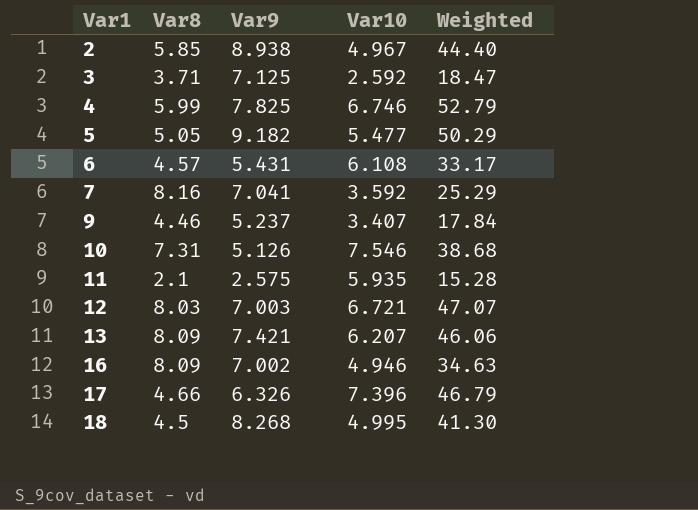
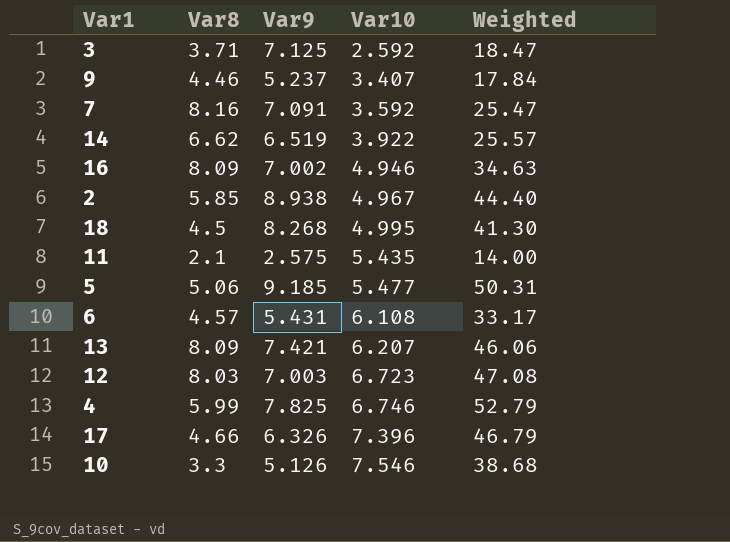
row order: Var1 ascending -> Var10 ascending
7 | Var9: 7.041 -> 7.091
7 | Weighted: 25.29 -> 25.47
row 14: none -> 6.62 | 6.519 | 3.922 | 25.57
11 | Var10: 5.935 -> 5.435
11 | Weighted: 15.28 -> 14.00
5 | Var8: 5.05 -> 5.06
5 | Var9: 9.182 -> 9.185
5 | Weighted: 50.29 -> 50.31
12 | Var10: 6.721 -> 6.723
12 | Weighted: 47.07 -> 47.08
10 | Var8: 7.31 -> 3.3

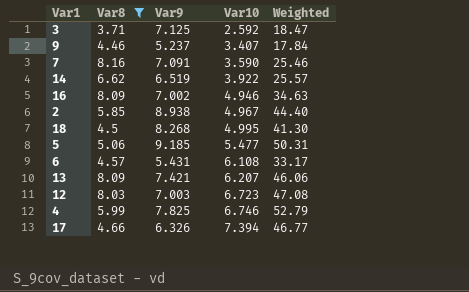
filter: none -> Var8 >= 3.71
7 | Var10: 3.592 -> 3.590
7 | Weighted: 25.47 -> 25.46
17 | Var10: 7.396 -> 7.394
17 | Weighted: 46.79 -> 46.77

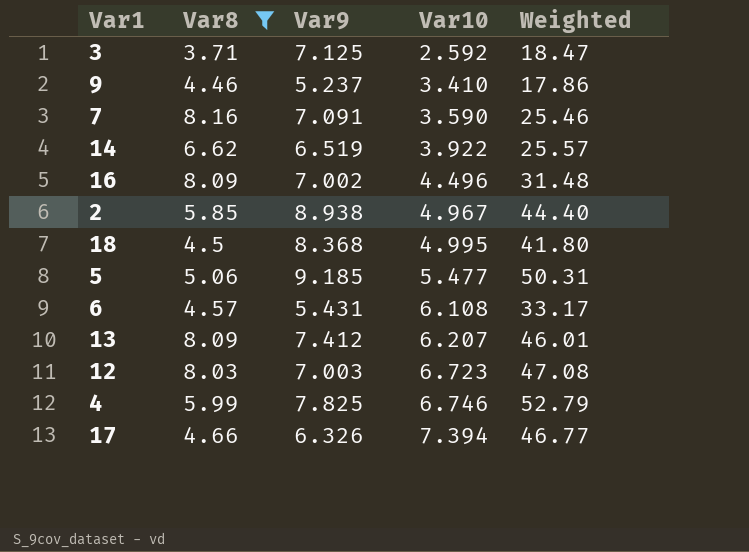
9 | Var10: 3.407 -> 3.410
9 | Weighted: 17.84 -> 17.86
16 | Var10: 4.946 -> 4.496
16 | Weighted: 34.63 -> 31.48
18 | Var9: 8.268 -> 8.368
18 | Weighted: 41.30 -> 41.80
13 | Var9: 7.421 -> 7.412
13 | Weighted: 46.06 -> 46.01

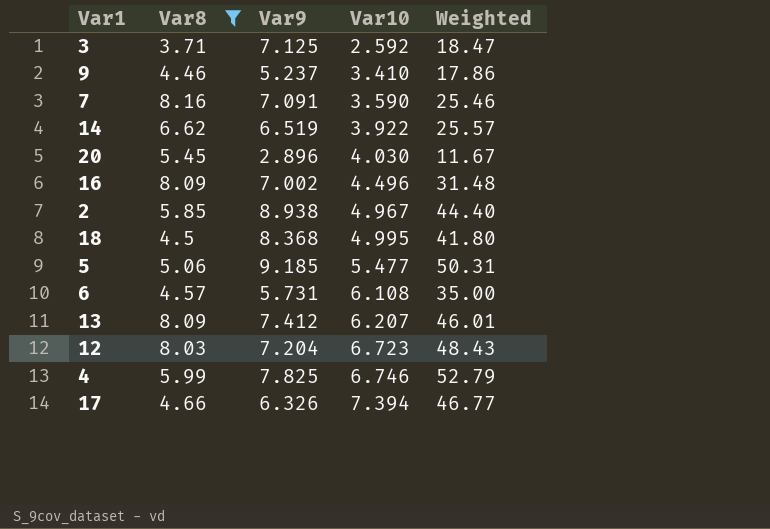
row 20: none -> 5.45 | 2.896 | 4.030 | 11.67
6 | Var9: 5.431 -> 5.731
6 | Weighted: 33.17 -> 35.00
12 | Var9: 7.003 -> 7.204
12 | Weighted: 47.08 -> 48.43

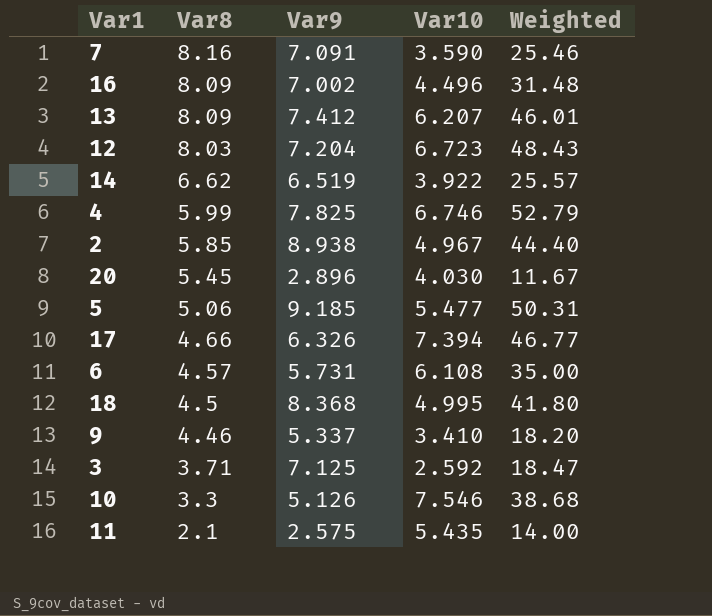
filter: Var8 >= 3.71 -> none
row order: Var10 ascending -> Var8 descending
9 | Var9: 5.237 -> 5.337
9 | Weighted: 17.86 -> 18.20

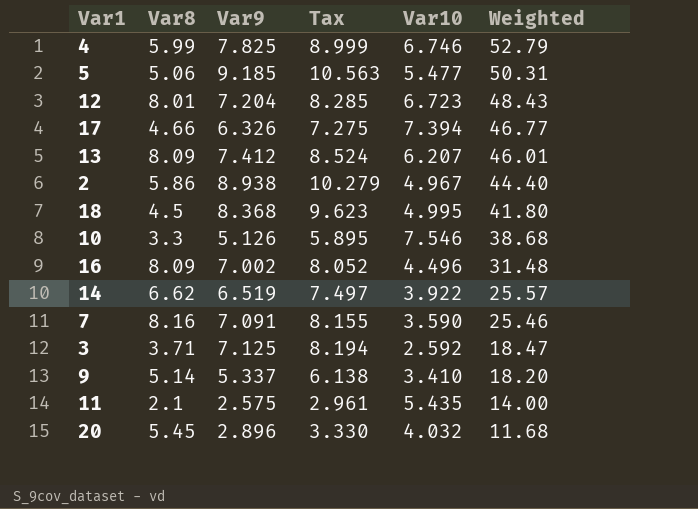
row order: Var8 descending -> Weighted descending
column Tax | formula: none -> [Var9] * 1.15
row 6: 4.57 | 5.731 | 6.108 | 35.00 -> none
12 | Var8: 8.03 -> 8.01
2 | Var8: 5.85 -> 5.86
9 | Var8: 4.46 -> 5.14
20 | Var10: 4.030 -> 4.032
20 | Weighted: 11.67 -> 11.68

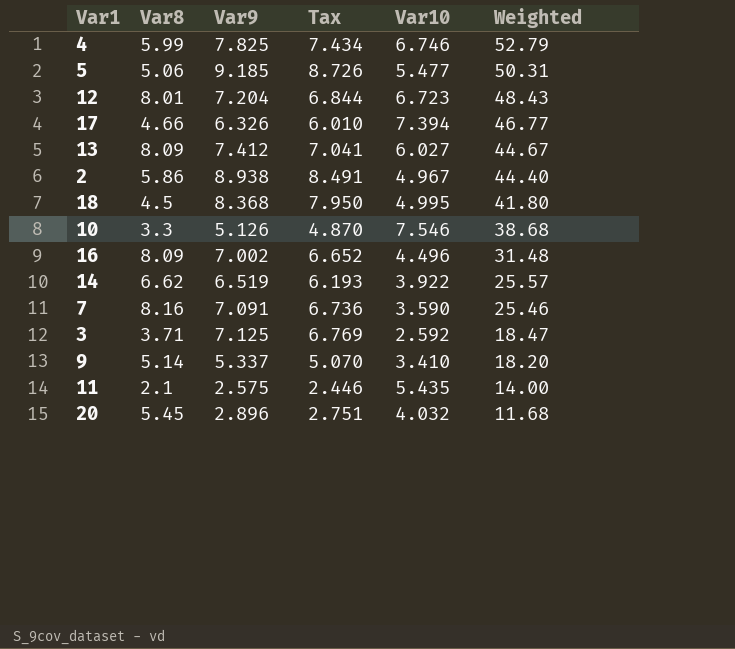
column Tax | formula: [Var9] * 1.15 -> [Var9] * 0.95
13 | Var10: 6.207 -> 6.027
13 | Weighted: 46.01 -> 44.67

